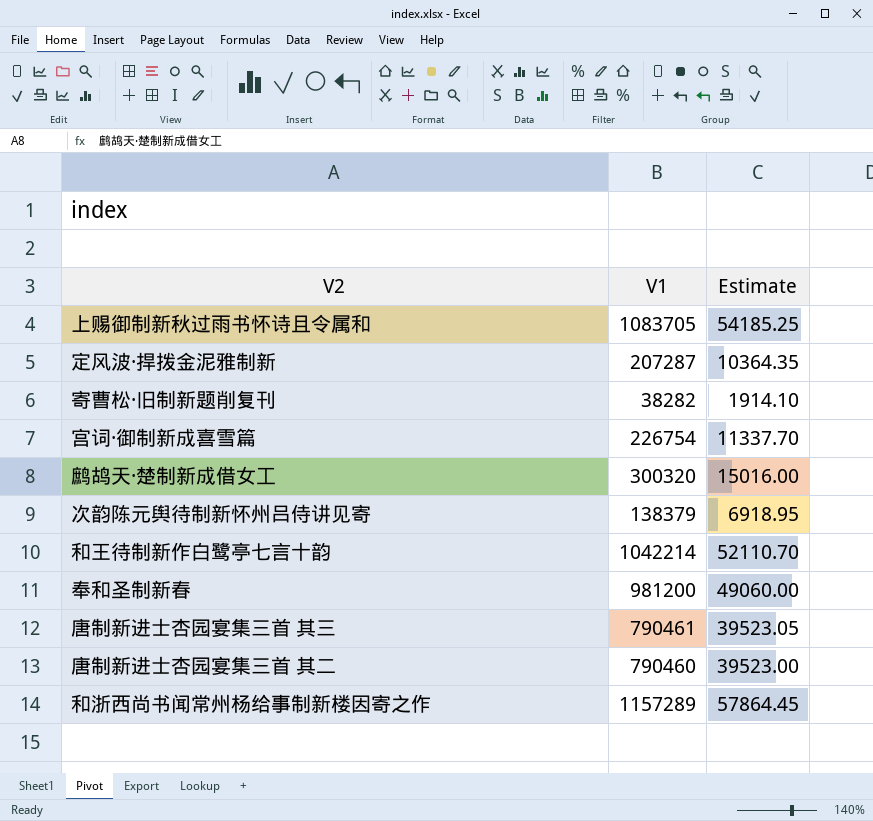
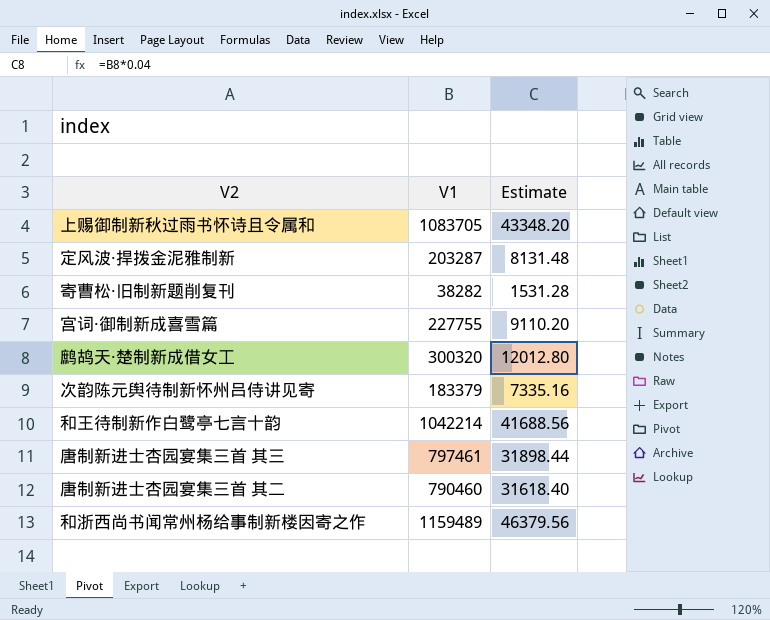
column Estimate | formula: [V1] * 0.05 -> [V1] * 0.04
row 奉和圣制新春: 981200 | 49060.00 -> none
定风波·捍拨金泥雅制新 | V1: 207287 -> 203287
宫词·御制新成喜雪篇 | V1: 226754 -> 227755
次韵陈元舆待制新怀州吕侍讲见寄 | V1: 138379 -> 183379
唐制新进士杏园宴集三首 其三 | V1: 790461 -> 797461
和浙西尚书闻常州杨给事制新楼因寄之作 | V1: 1157289 -> 1159489

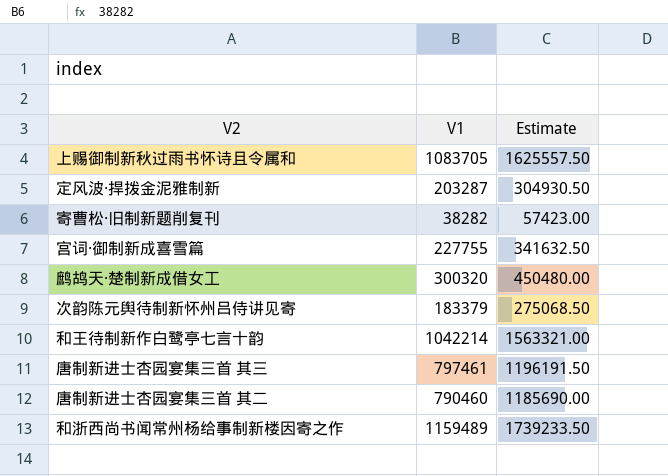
column Estimate | formula: [V1] * 0.04 -> [V1] * 1.5

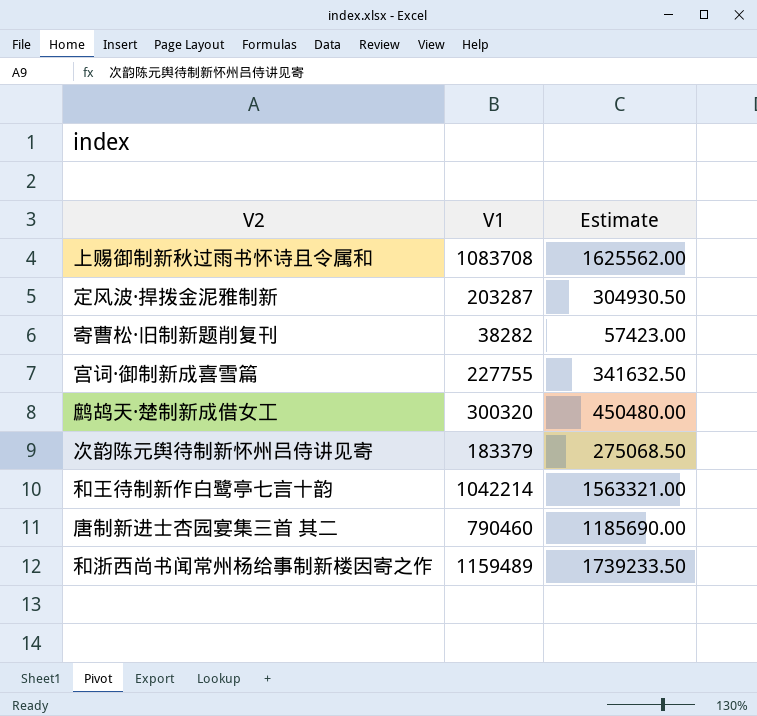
row 唐制新进士杏园宴集三首 其三: 797461 | 1196191.50 -> none
上赐御制新秋过雨书怀诗且令属和 | V1: 1083705 -> 1083708
上赐御制新秋过雨书怀诗且令属和 | Estimate: 1625557.50 -> 1625562.00

